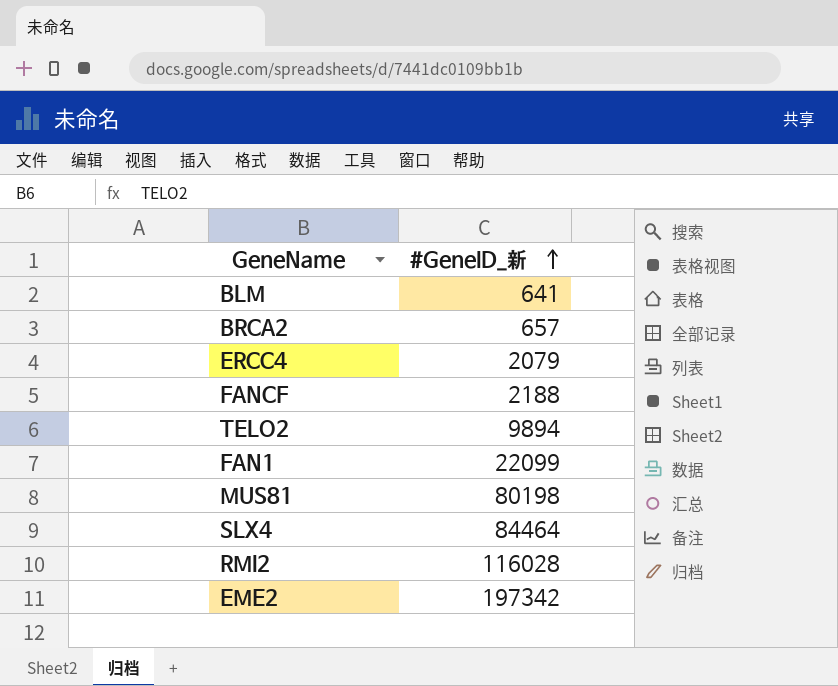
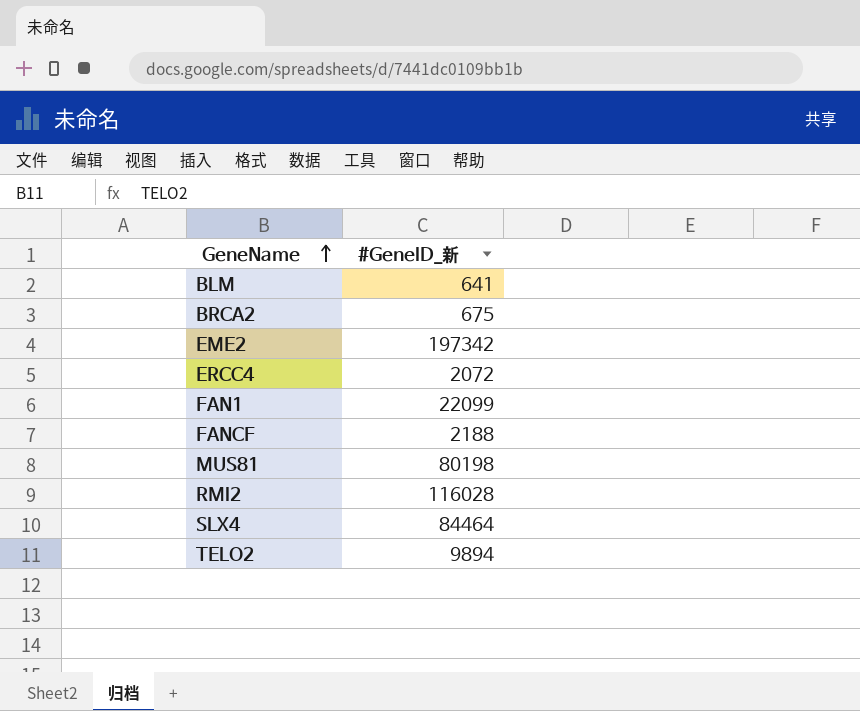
row order: #GeneID_新 ascending -> GeneName ascending
BRCA2 | #GeneID_新: 657 -> 675
ERCC4 | #GeneID_新: 2079 -> 2072

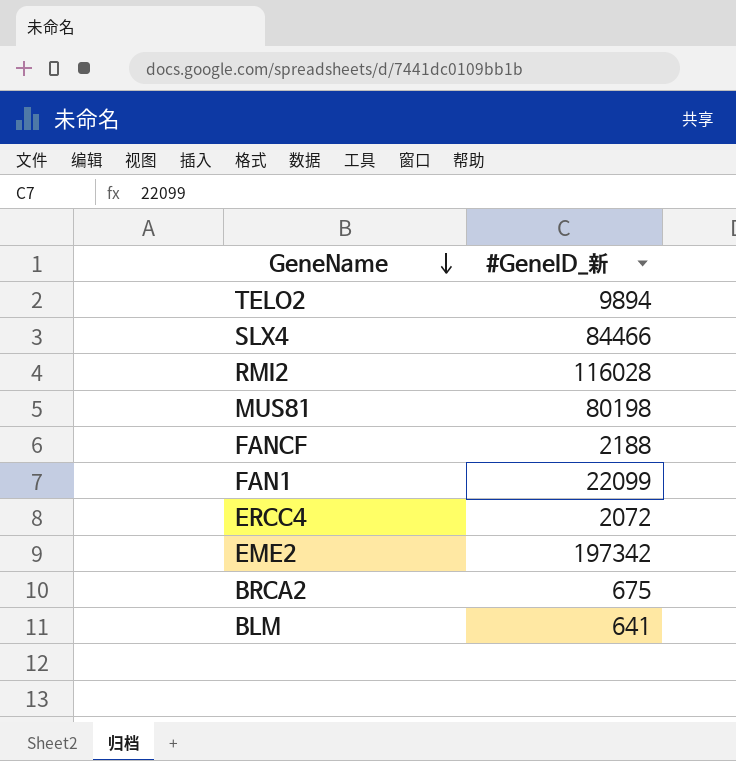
row order: GeneName ascending -> GeneName descending
SLX4 | #GeneID_新: 84464 -> 84466

